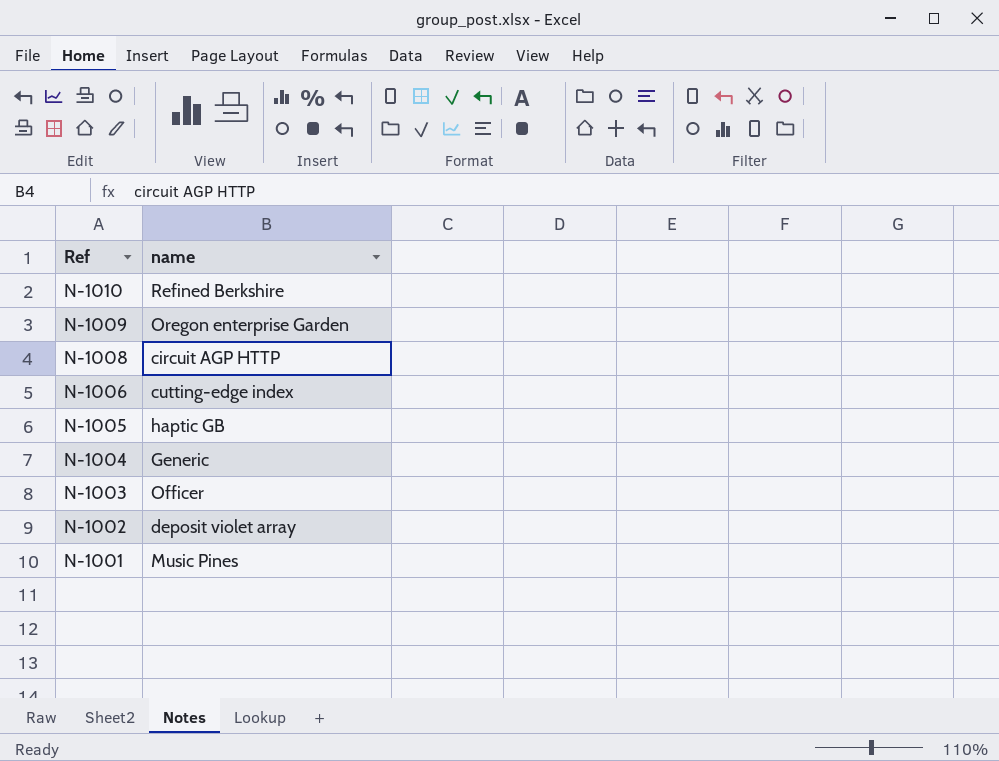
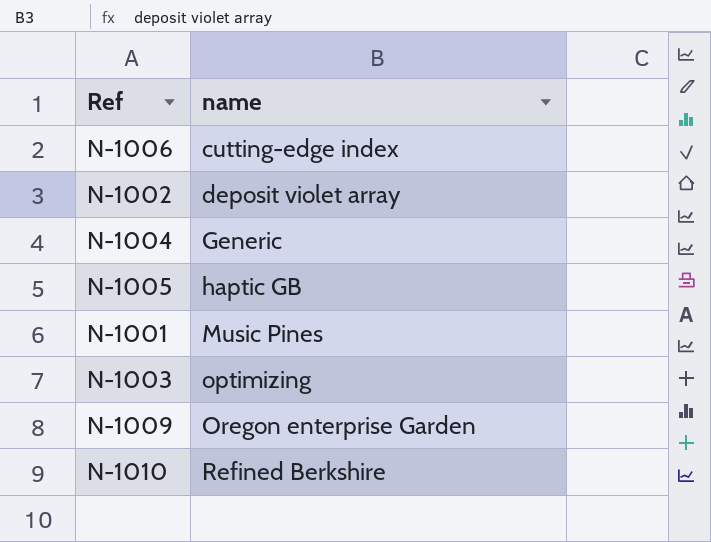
row order: Ref descending -> name ascending
row N-1008: circuit AGP HTTP -> none
N-1003 | name: Officer -> optimizing

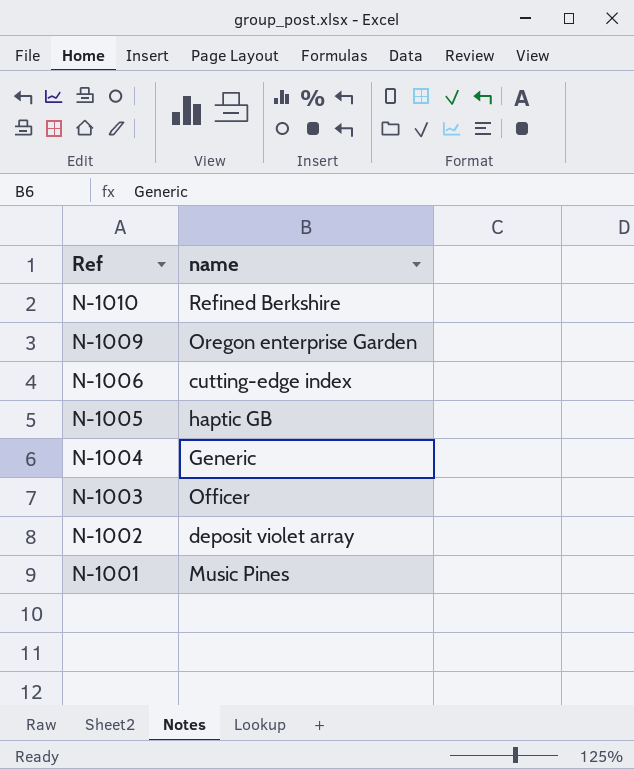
row order: name ascending -> Ref descending
N-1003 | name: optimizing -> Officer

